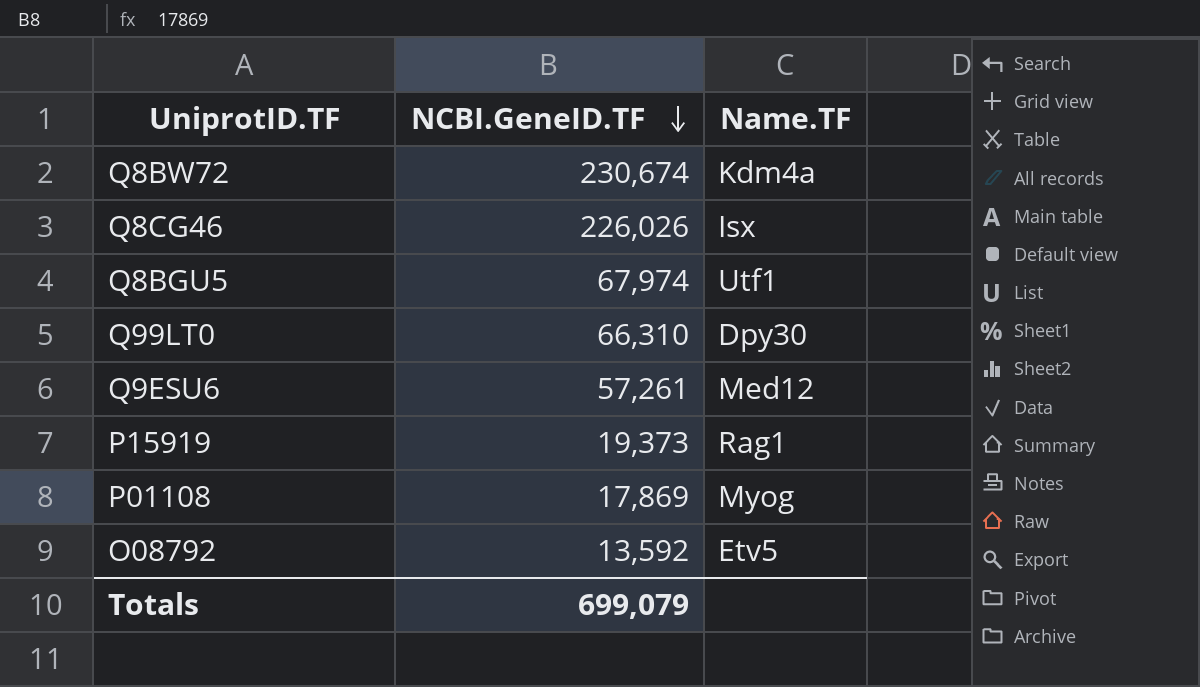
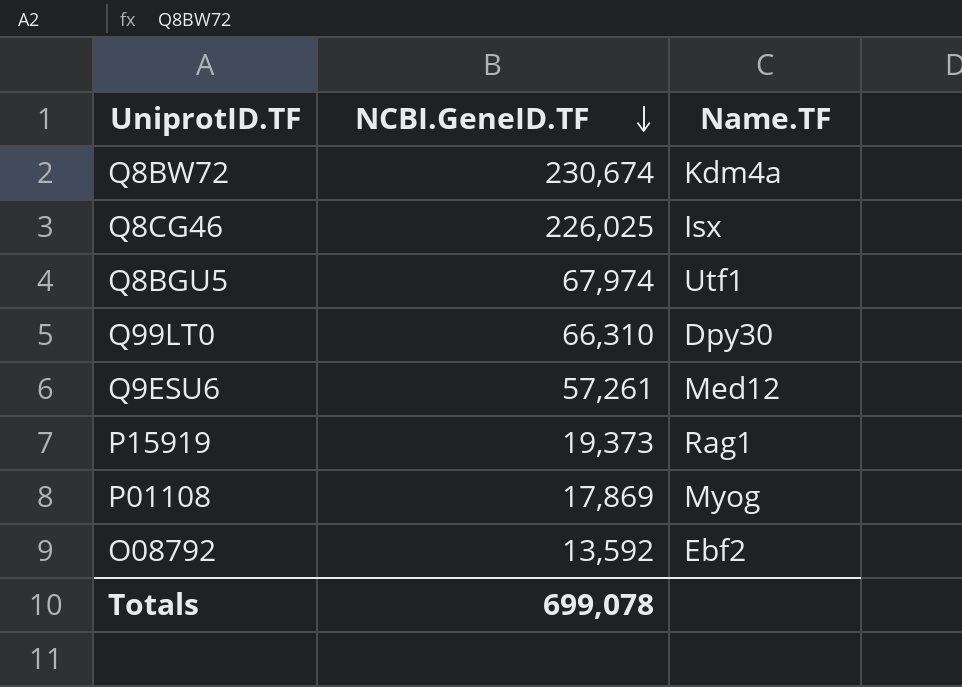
Q8CG46 | NCBI.GeneID.TF: 226,026 -> 226,025
O08792 | Name.TF: Etv5 -> Ebf2
Totals | NCBI.GeneID.TF: 699,079 -> 699,078

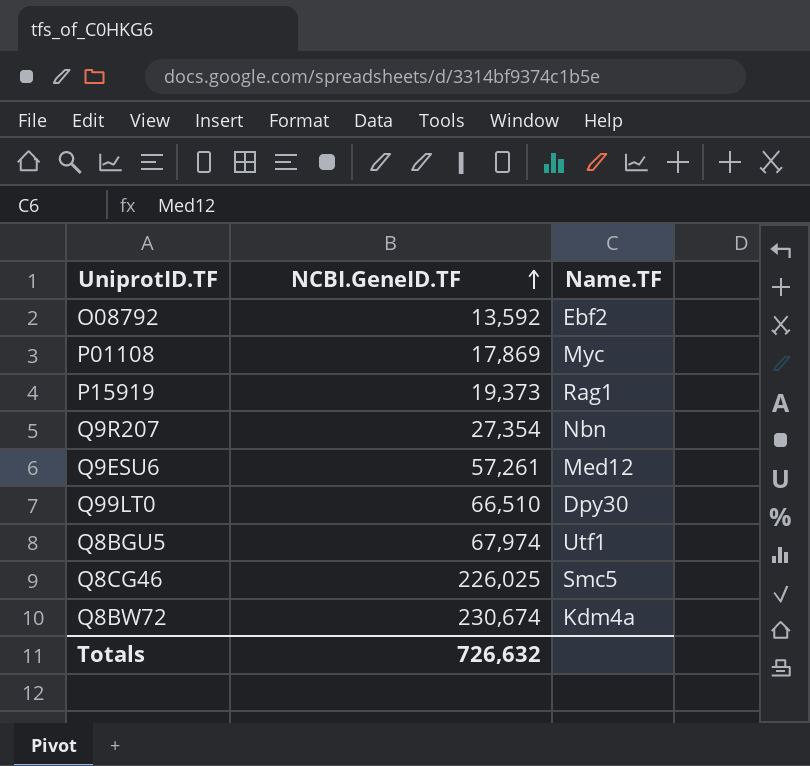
row order: NCBI.GeneID.TF descending -> NCBI.GeneID.TF ascending
P01108 | Name.TF: Myog -> Myc
row Q9R207: none -> 27,354 | Nbn
Q99LT0 | NCBI.GeneID.TF: 66,310 -> 66,510
Q8CG46 | Name.TF: Isx -> Smc5
Totals | NCBI.GeneID.TF: 699,078 -> 726,632

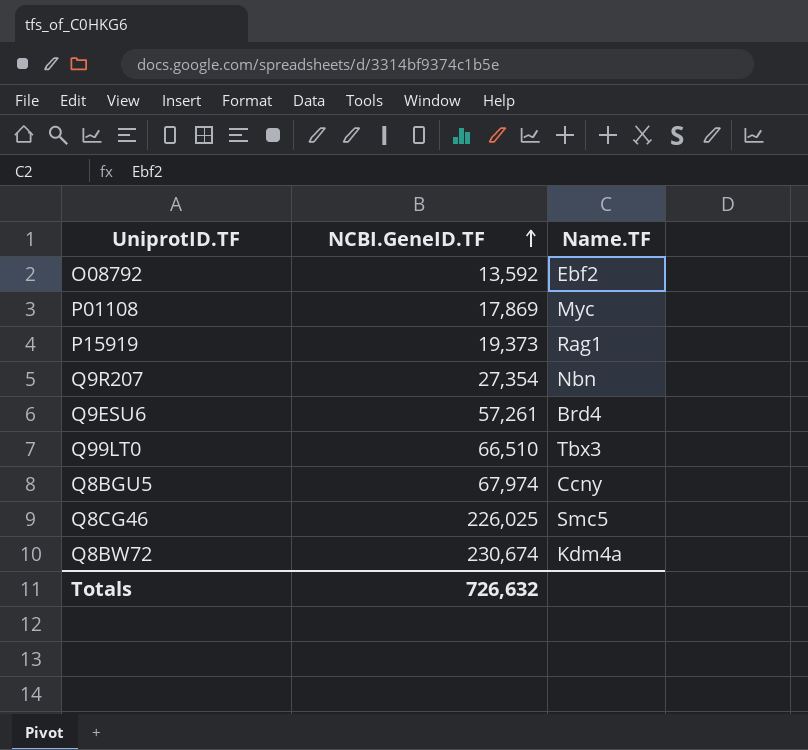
Q9ESU6 | Name.TF: Med12 -> Brd4
Q99LT0 | Name.TF: Dpy30 -> Tbx3
Q8BGU5 | Name.TF: Utf1 -> Ccny

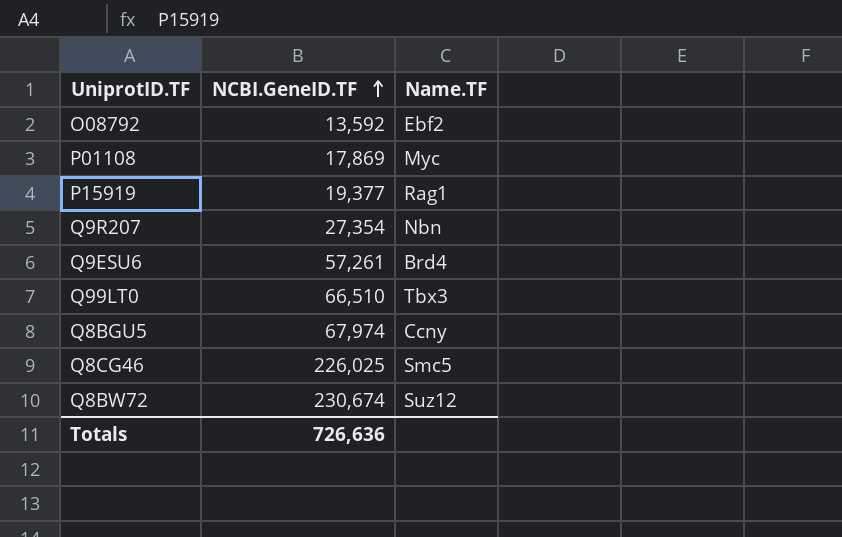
P15919 | NCBI.GeneID.TF: 19,373 -> 19,377
Q8BW72 | Name.TF: Kdm4a -> Suz12
Totals | NCBI.GeneID.TF: 726,632 -> 726,636

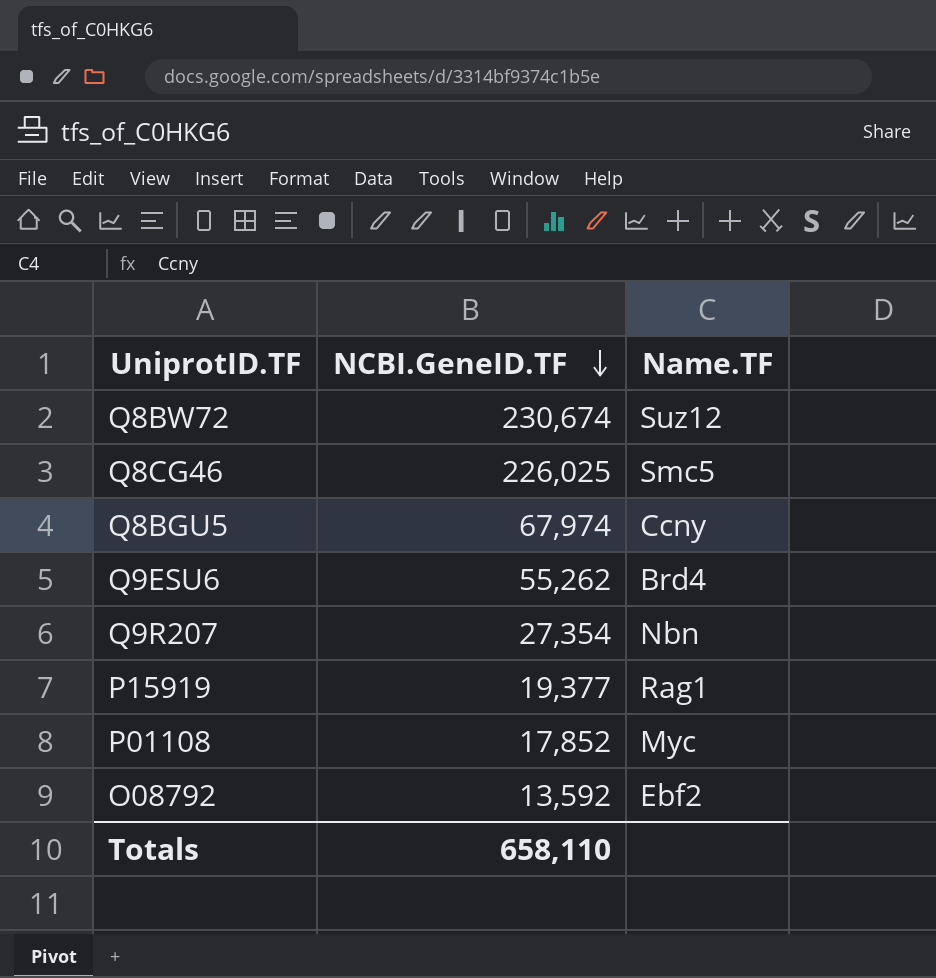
row order: NCBI.GeneID.TF ascending -> NCBI.GeneID.TF descending
row Q99LT0: 66,510 | Tbx3 -> none
Q9ESU6 | NCBI.GeneID.TF: 57,261 -> 55,262
P01108 | NCBI.GeneID.TF: 17,869 -> 17,852
Totals | NCBI.GeneID.TF: 726,636 -> 658,110

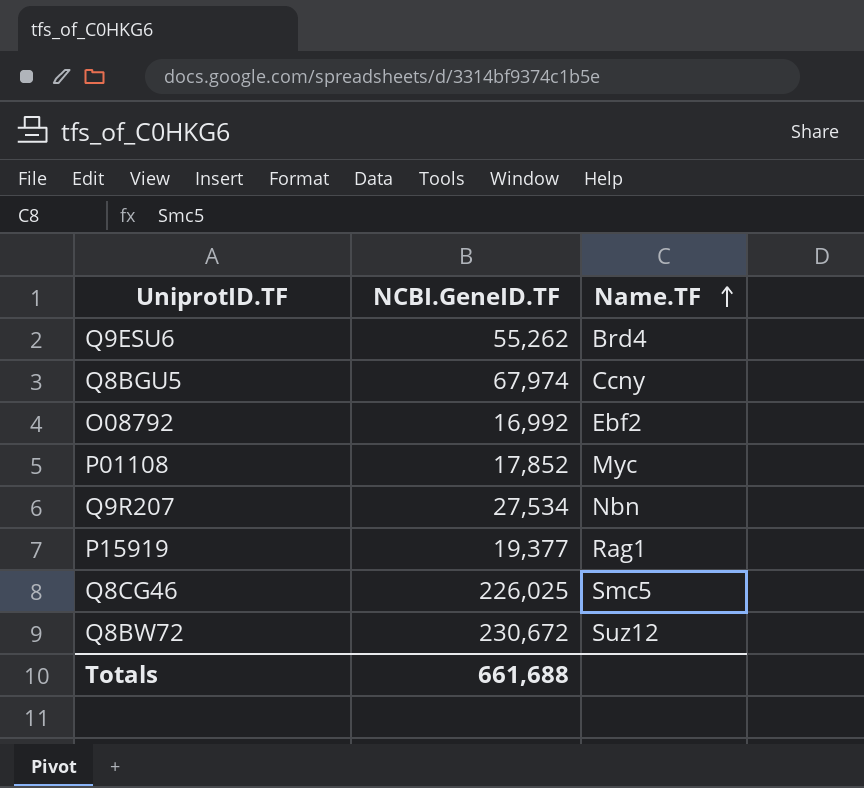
row order: NCBI.GeneID.TF descending -> Name.TF ascending
O08792 | NCBI.GeneID.TF: 13,592 -> 16,992
Q9R207 | NCBI.GeneID.TF: 27,354 -> 27,534
Q8BW72 | NCBI.GeneID.TF: 230,674 -> 230,672
Totals | NCBI.GeneID.TF: 658,110 -> 661,688

